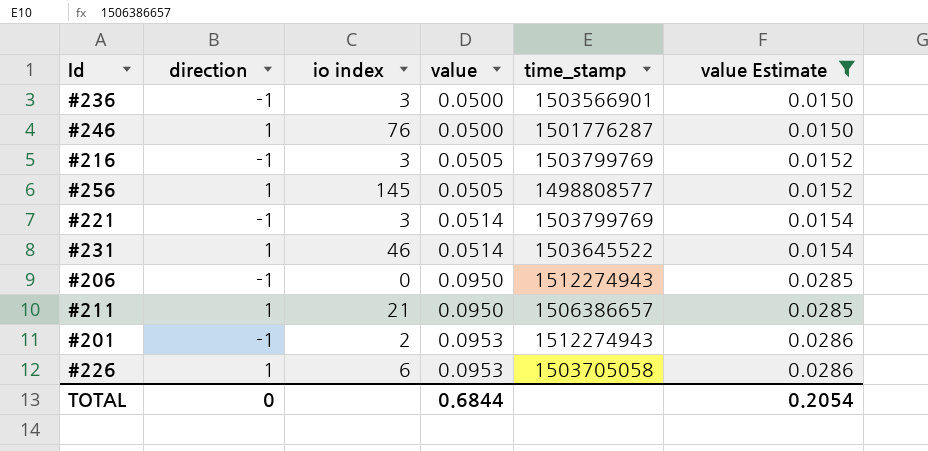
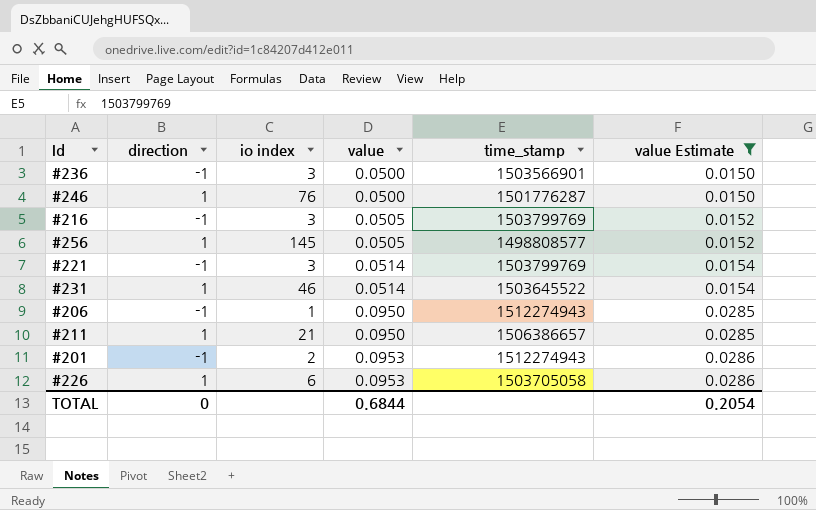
#206 | io index: 0 -> 1

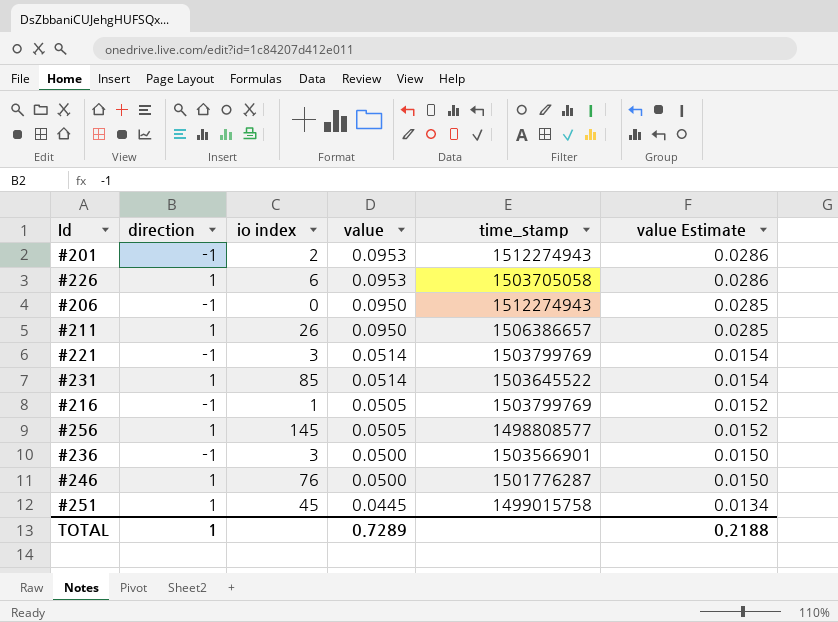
filter: value Estimate != 0.0134 -> none
row order: value ascending -> value descending
#206 | io index: 1 -> 0
#211 | io index: 21 -> 26
#231 | io index: 46 -> 85
#216 | io index: 3 -> 1
TOTAL | direction: 0 -> 1
TOTAL | value: 0.6844 -> 0.7289
TOTAL | value Estimate: 0.2054 -> 0.2188

